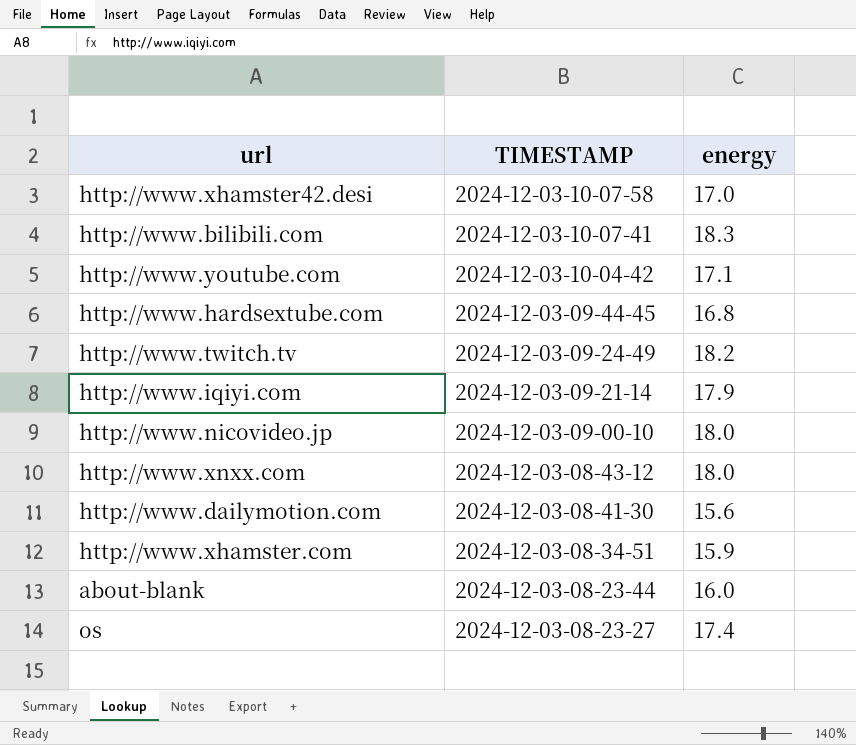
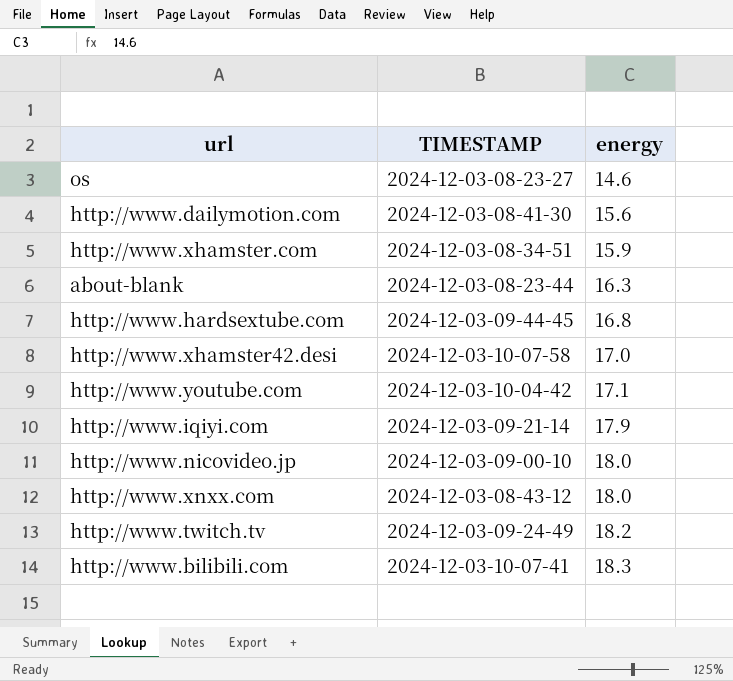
row order: TIMESTAMP descending -> energy ascending
os | energy: 17.4 -> 14.6
about-blank | energy: 16.0 -> 16.3

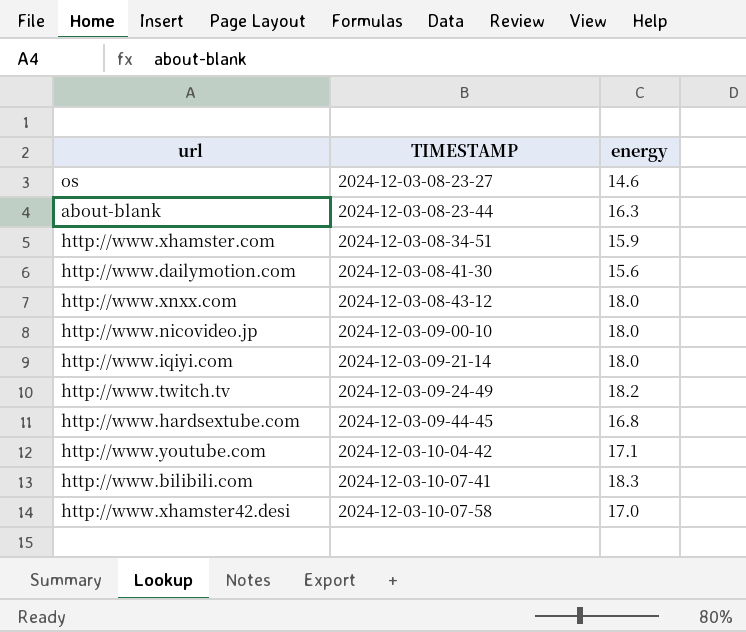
row order: energy ascending -> TIMESTAMP ascending
http://www.iqiyi.com | energy: 17.9 -> 18.0

